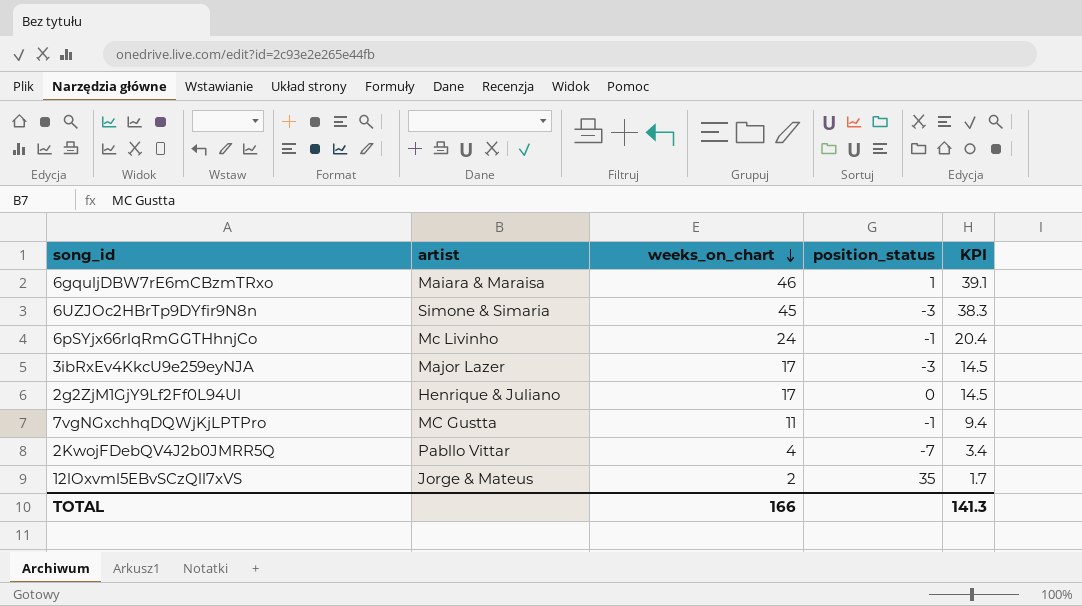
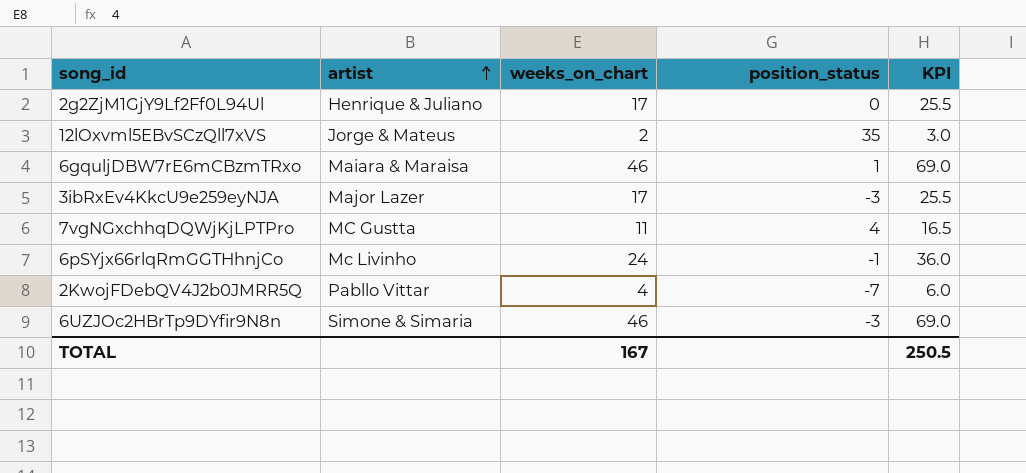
row order: weeks_on_chart descending -> artist ascending
column KPI | formula: [weeks_on_chart] * 0.85 -> [weeks_on_chart] * 1.5
7vgNGxchhqDQWjKjLPTPro | position_status: -1 -> 4
6UZJOc2HBrTp9DYfir9N8n | weeks_on_chart: 45 -> 46
TOTAL | weeks_on_chart: 166 -> 167
TOTAL | KPI: 141.3 -> 250.5

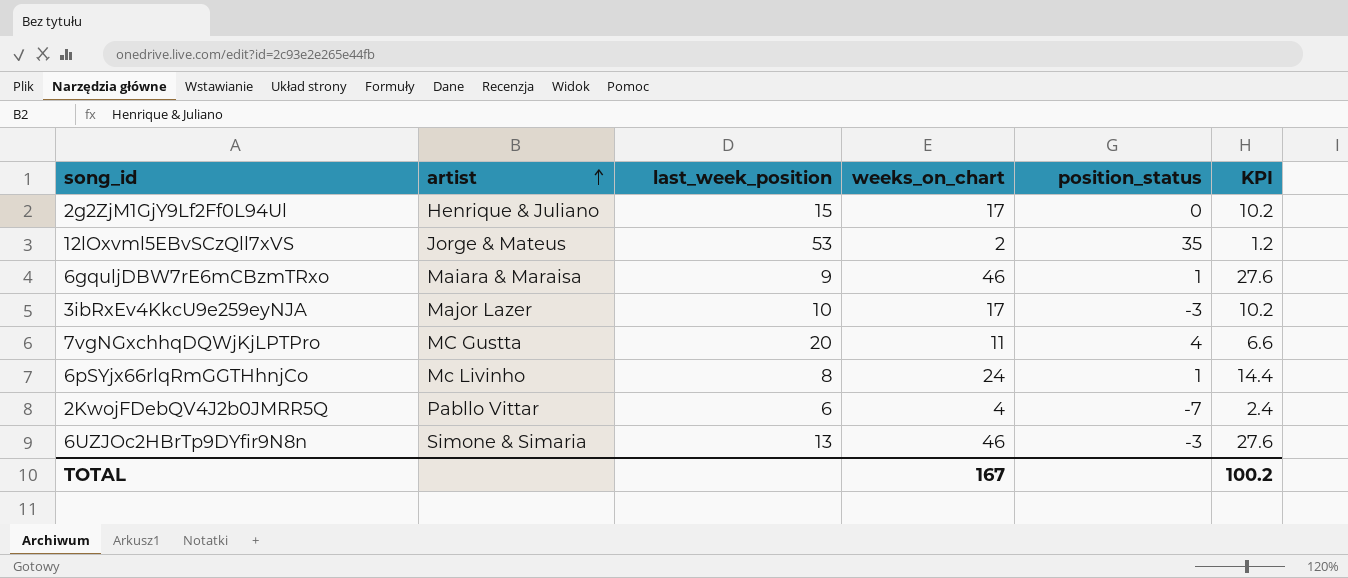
column last_week_position | position: none -> 3
column KPI | formula: [weeks_on_chart] * 1.5 -> [weeks_on_chart] * 0.6
6pSYjx66rlqRmGGTHhnjCo | position_status: -1 -> 1
TOTAL | KPI: 250.5 -> 100.2

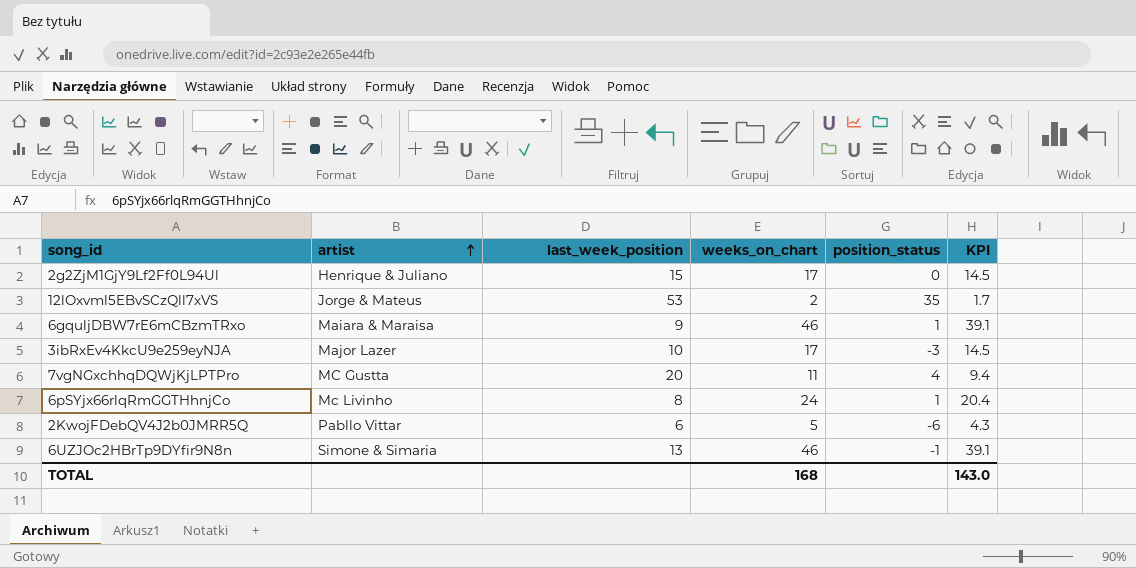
column KPI | formula: [weeks_on_chart] * 0.6 -> [weeks_on_chart] * 0.85
2KwojFDebQV4J2b0JMRR5Q | weeks_on_chart: 4 -> 5
2KwojFDebQV4J2b0JMRR5Q | position_status: -7 -> -6
6UZJOc2HBrTp9DYfir9N8n | position_status: -3 -> -1
TOTAL | weeks_on_chart: 167 -> 168
TOTAL | KPI: 100.2 -> 143.0

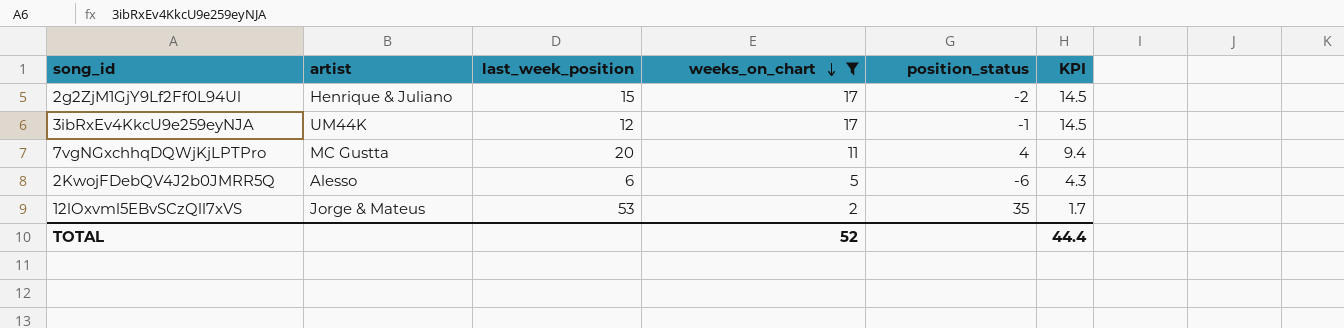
filter: none -> weeks_on_chart <= 17
row order: artist ascending -> weeks_on_chart descending
2g2ZjM1GjY9Lf2Ff0L94Ul | position_status: 0 -> -2
3ibRxEv4KkcU9e259eyNJA | artist: Major Lazer -> UM44K
3ibRxEv4KkcU9e259eyNJA | last_week_position: 10 -> 12
3ibRxEv4KkcU9e259eyNJA | position_status: -3 -> -1
2KwojFDebQV4J2b0JMRR5Q | artist: Pabllo Vittar -> Alesso
TOTAL | weeks_on_chart: 168 -> 52
TOTAL | KPI: 143.0 -> 44.4

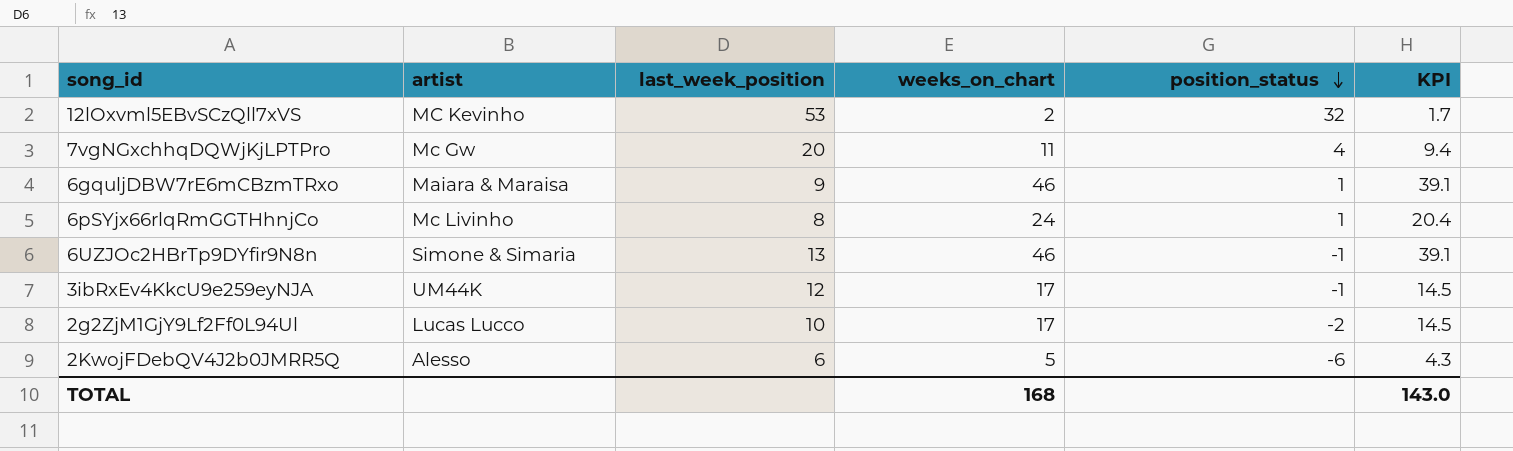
filter: weeks_on_chart <= 17 -> none
row order: weeks_on_chart descending -> position_status descending
12lOxvml5EBvSCzQll7xVS | artist: Jorge & Mateus -> MC Kevinho
12lOxvml5EBvSCzQll7xVS | position_status: 35 -> 32
7vgNGxchhqDQWjKjLPTPro | artist: MC Gustta -> Mc Gw
2g2ZjM1GjY9Lf2Ff0L94Ul | artist: Henrique & Juliano -> Lucas Lucco
2g2ZjM1GjY9Lf2Ff0L94Ul | last_week_position: 15 -> 10
TOTAL | weeks_on_chart: 52 -> 168
TOTAL | KPI: 44.4 -> 143.0

